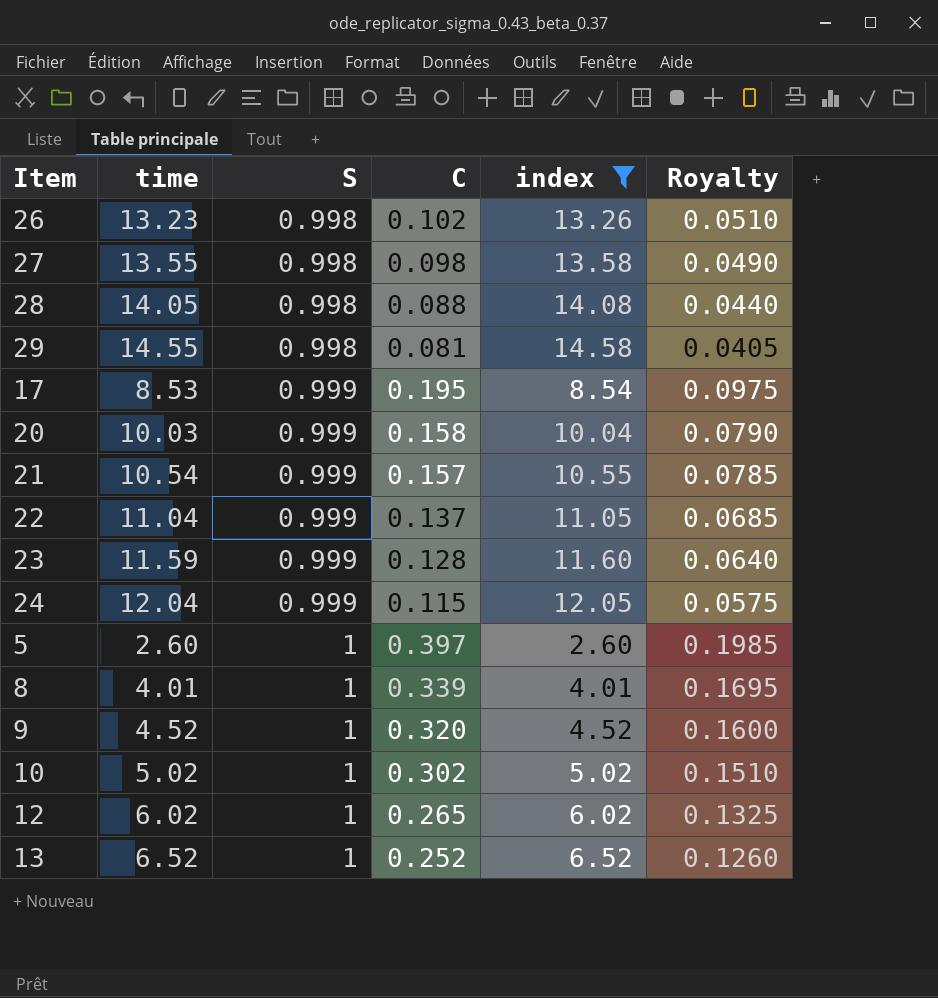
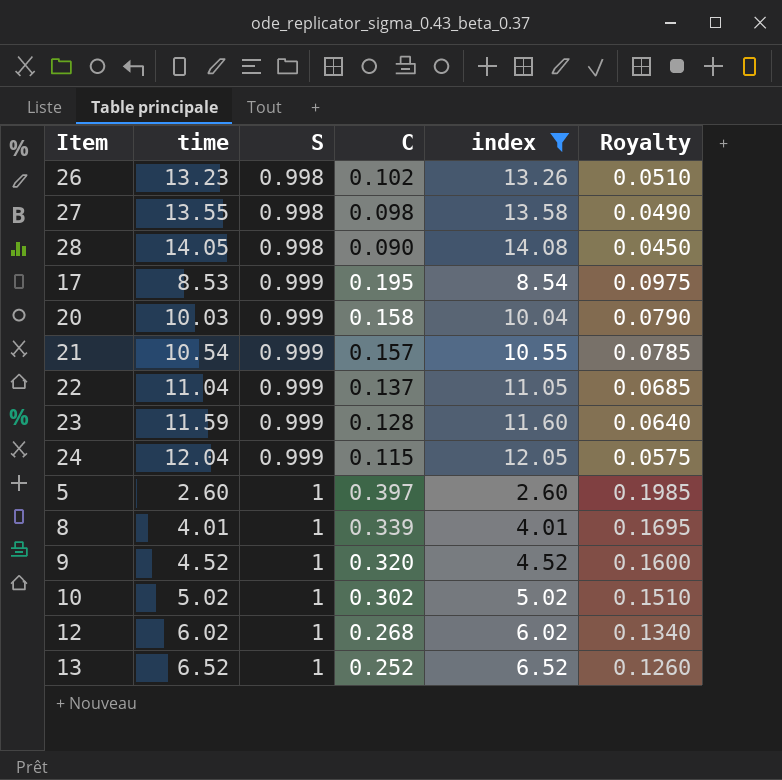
row 29: 14.55 | 0.998 | 0.081 | 14.58 | 0.0405 -> none
28 | C: 0.088 -> 0.090
28 | Royalty: 0.0440 -> 0.0450
12 | C: 0.265 -> 0.268
12 | Royalty: 0.1325 -> 0.1340

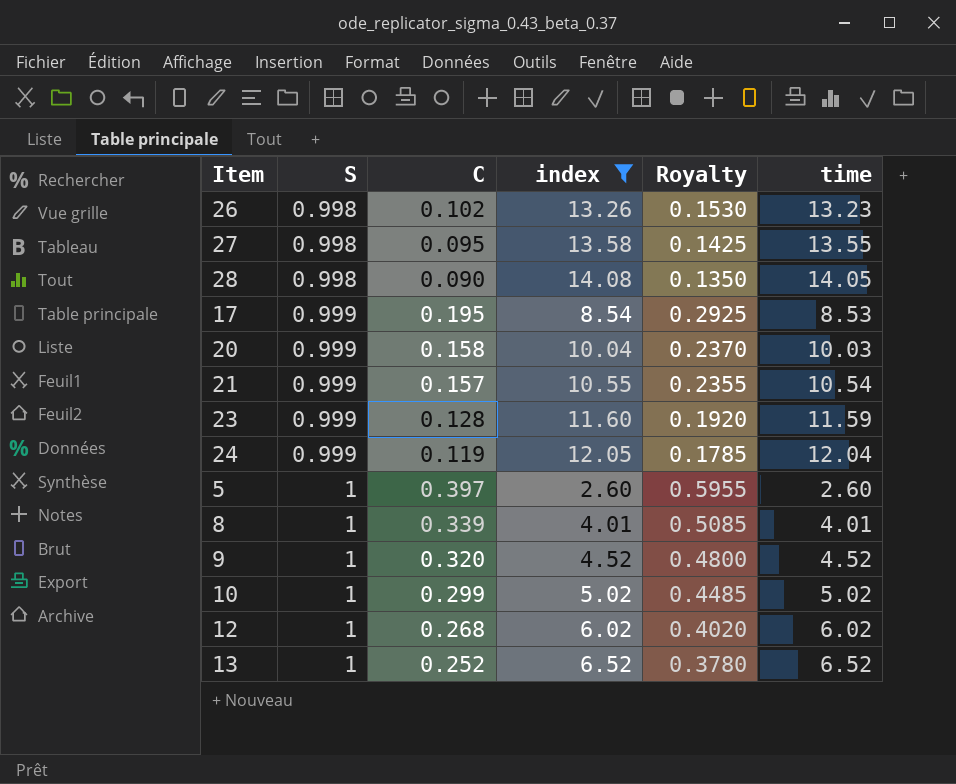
column Royalty | formula: [C] * 0.5 -> [C] * 1.5
column time | position: 2 -> 6
row 22: 11.04 | 0.999 | 0.137 | 11.05 | 0.0685 -> none
27 | C: 0.098 -> 0.095
24 | C: 0.115 -> 0.119
10 | C: 0.302 -> 0.299

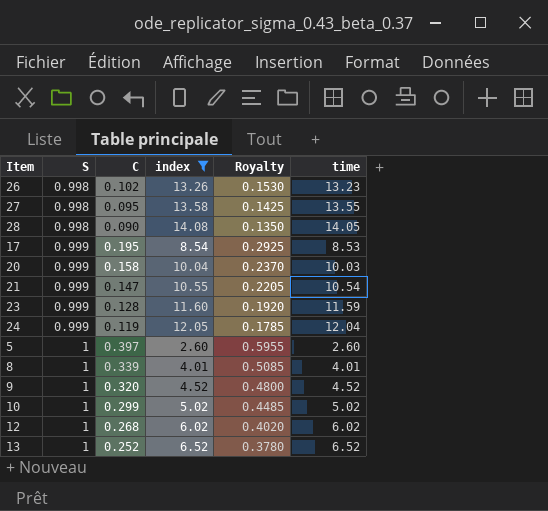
21 | C: 0.157 -> 0.147
21 | Royalty: 0.2355 -> 0.2205

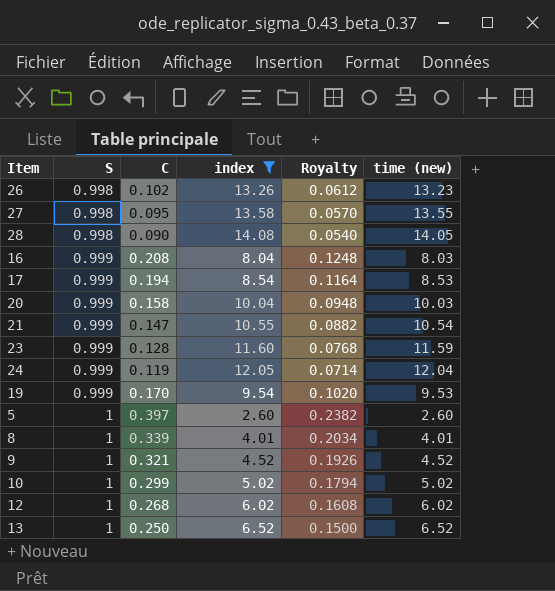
column Royalty | formula: [C] * 1.5 -> [C] * 0.6
column name: time -> time (new)
row 16: none -> 0.999 | 0.208 | 8.04 | 0.1248 | 8.03
17 | C: 0.195 -> 0.194
row 19: none -> 0.999 | 0.170 | 9.54 | 0.1020 | 9.53
9 | C: 0.320 -> 0.321
13 | C: 0.252 -> 0.250

